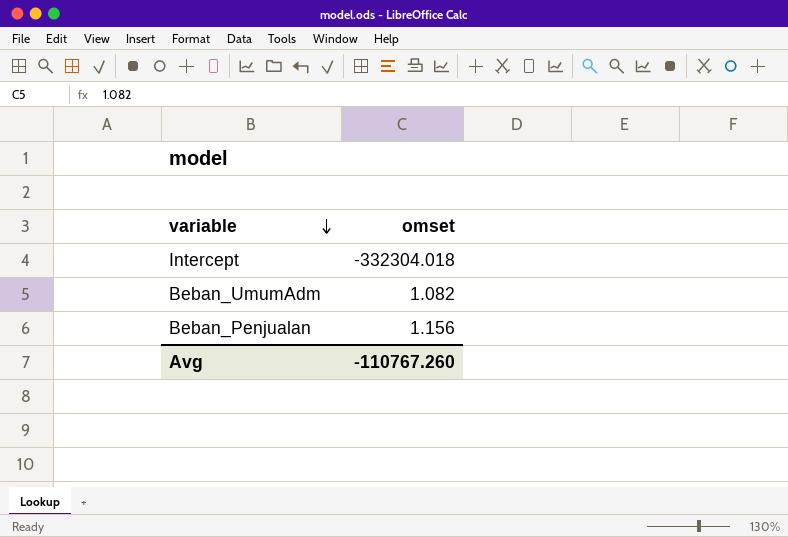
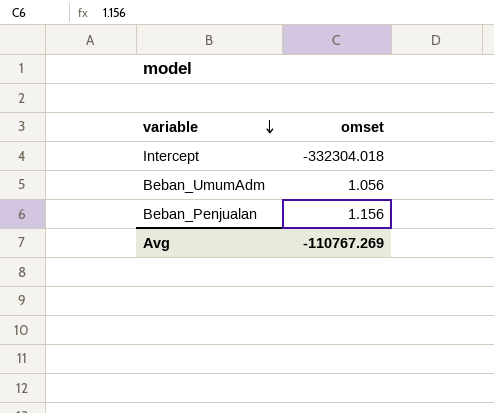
Beban_UmumAdm | omset: 1.082 -> 1.056
Avg | omset: -110767.260 -> -110767.269

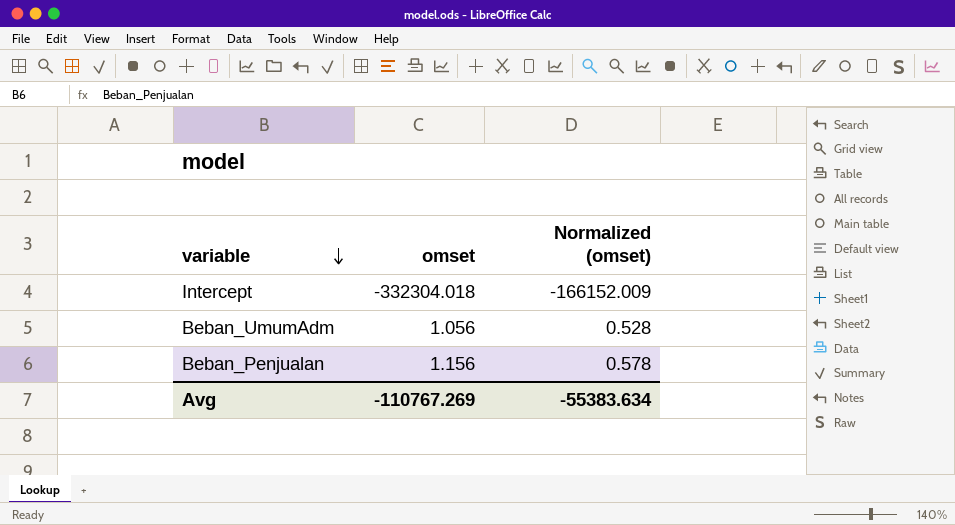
column Normalized (omset) | formula: none -> [omset] * 0.5

